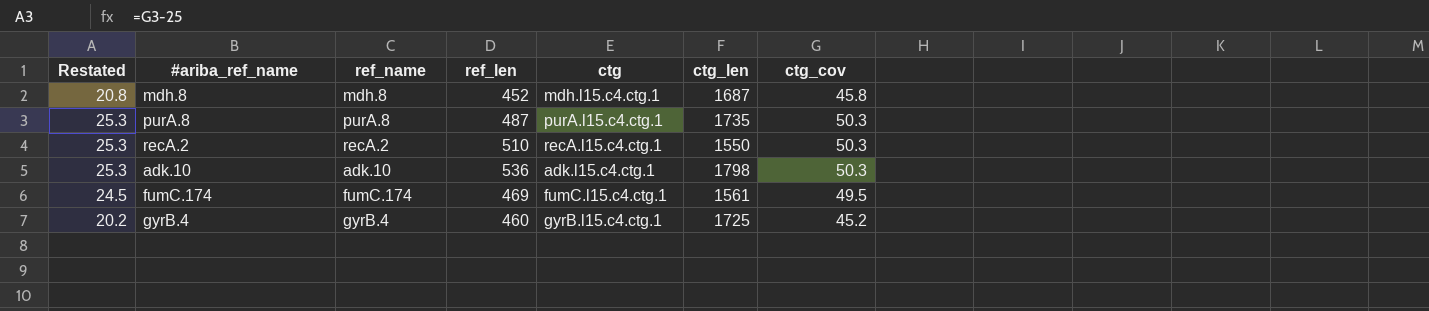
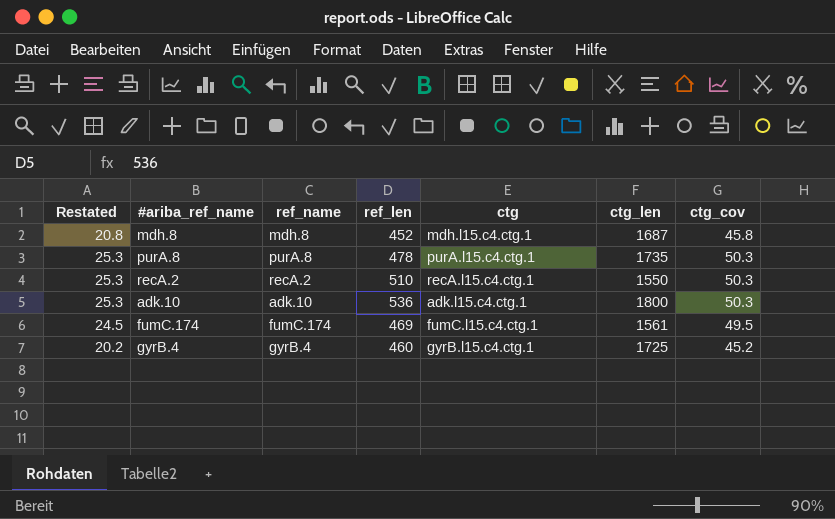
purA.8 | ref_len: 487 -> 478
adk.10 | ctg_len: 1798 -> 1800

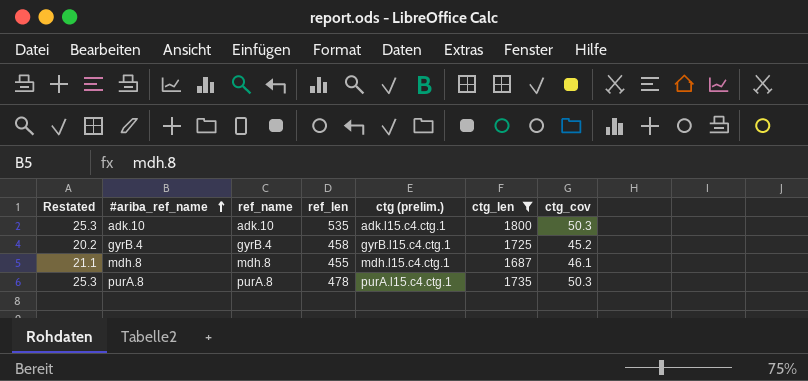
filter: none -> ctg_len >= 1687
row order: none -> #ariba_ref_name ascending
column name: ctg -> ctg (prelim.)
adk.10 | ref_len: 536 -> 535
gyrB.4 | ref_len: 460 -> 458
mdh.8 | Restated: 20.8 -> 21.1
mdh.8 | ref_len: 452 -> 455
mdh.8 | ctg_cov: 45.8 -> 46.1

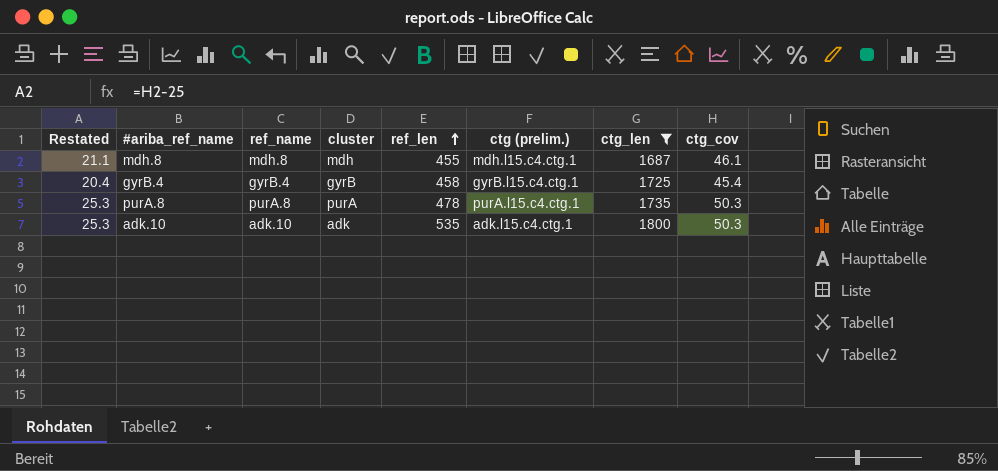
row order: #ariba_ref_name ascending -> ref_len ascending
column cluster | position: none -> 4
gyrB.4 | Restated: 20.2 -> 20.4
gyrB.4 | ctg_cov: 45.2 -> 45.4

